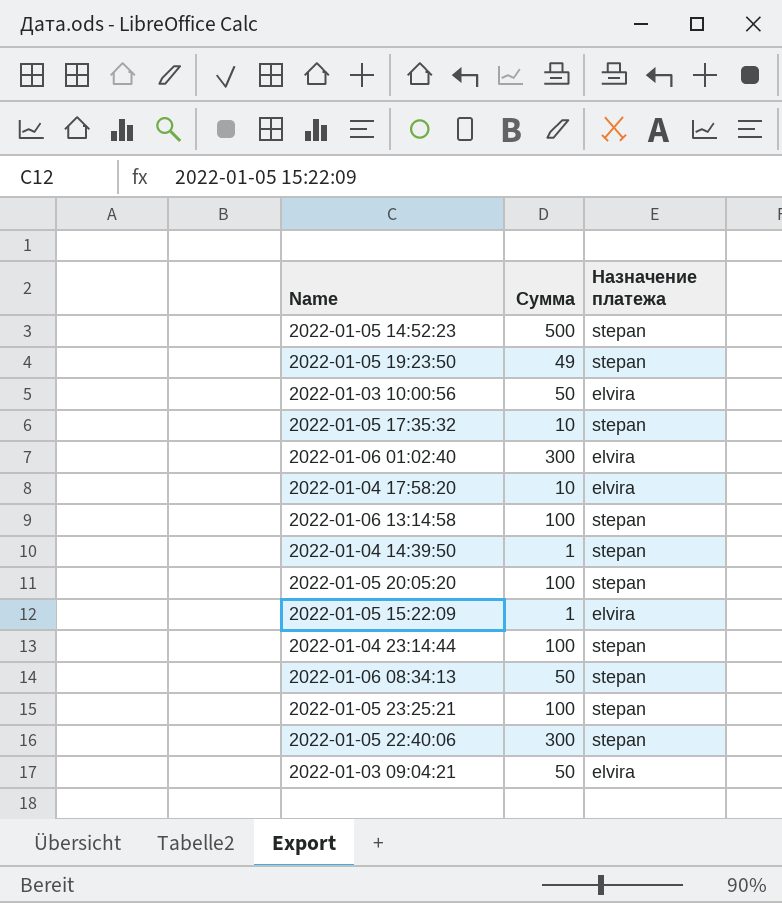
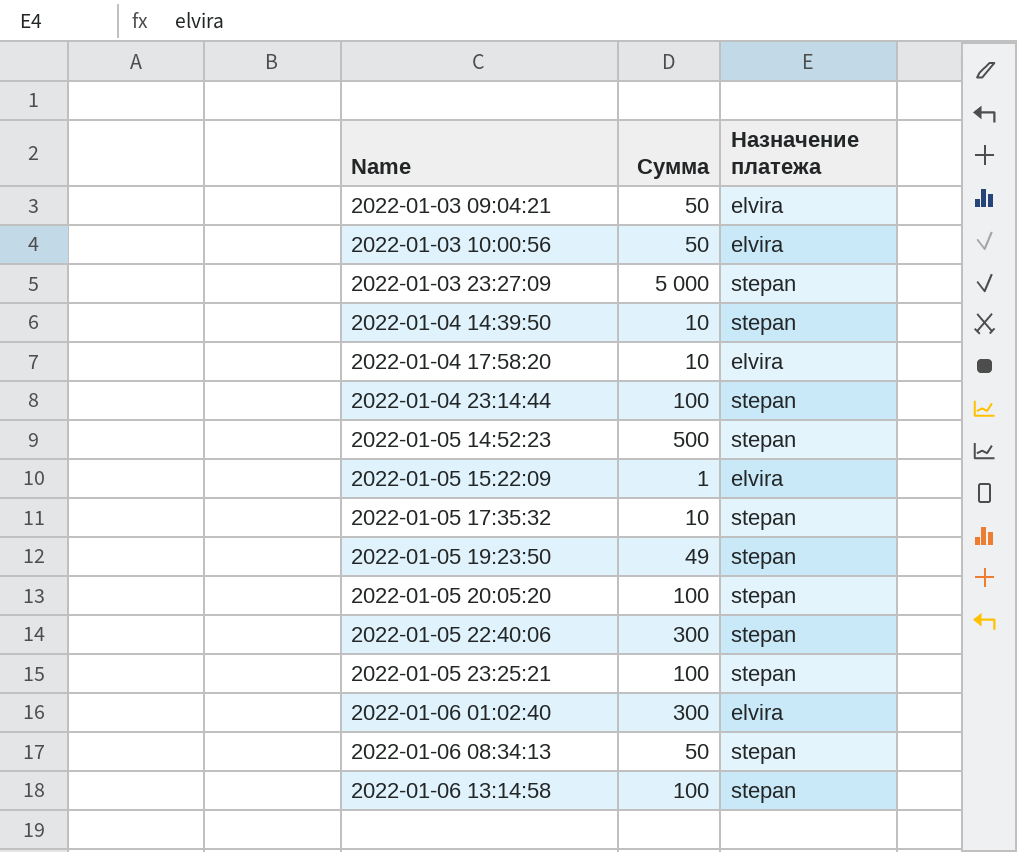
row order: none -> Name ascending
row 2022-01-03 23:27:09: none -> 5 000 | stepan
2022-01-04 14:39:50 | Сумма: 1 -> 10

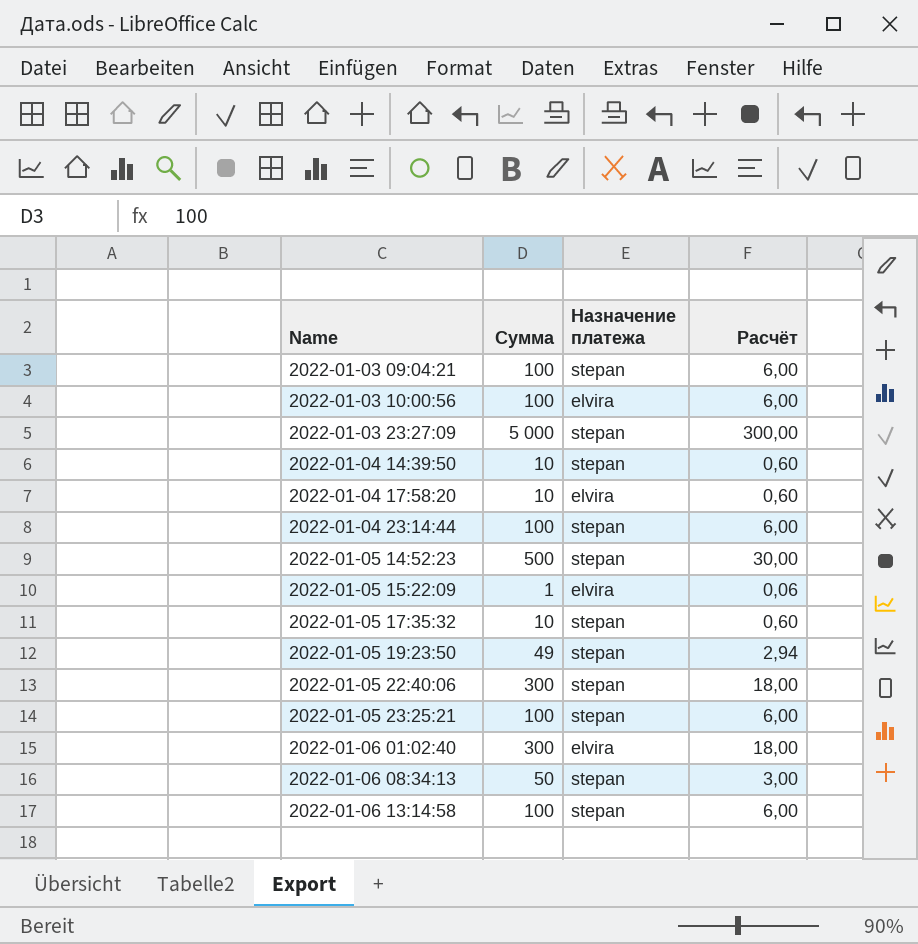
column Расчёт | formula: none -> [Сумма] * 0,06
row 2022-01-05 20:05:20: 100 | stepan -> none
2022-01-03 09:04:21 | Сумма: 50 -> 100
2022-01-03 09:04:21 | Назначение платежа: elvira -> stepan
2022-01-03 10:00:56 | Сумма: 50 -> 100

